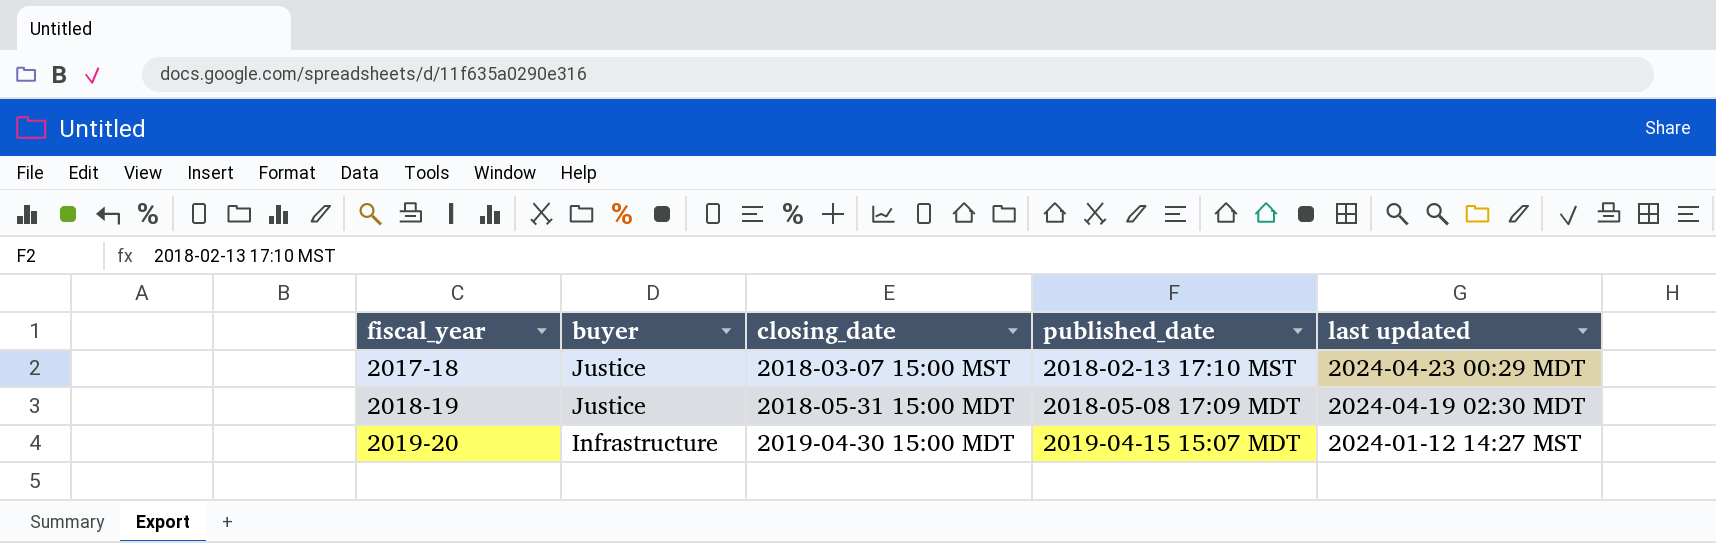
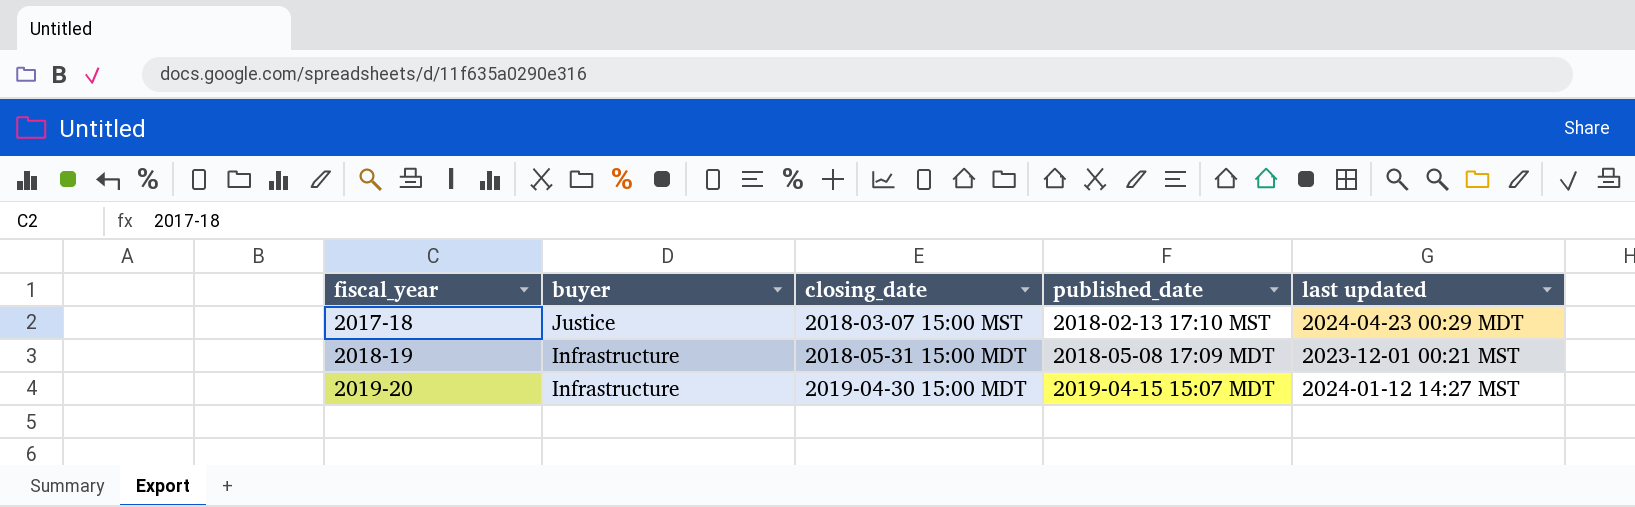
2018-19 | buyer: Justice -> Infrastructure
2018-19 | last updated: 2024-04-19 02:30 MDT -> 2023-12-01 00:21 MST

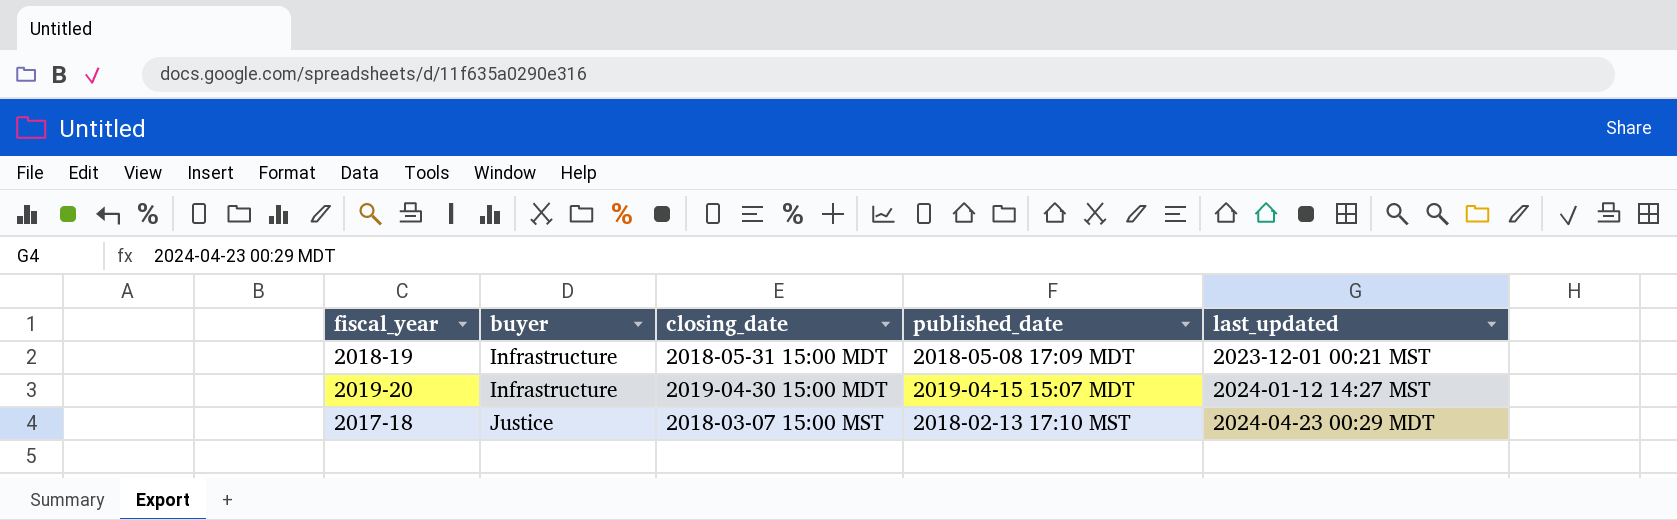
row order: fiscal_year ascending -> buyer ascending
column name: last updated -> last_updated

